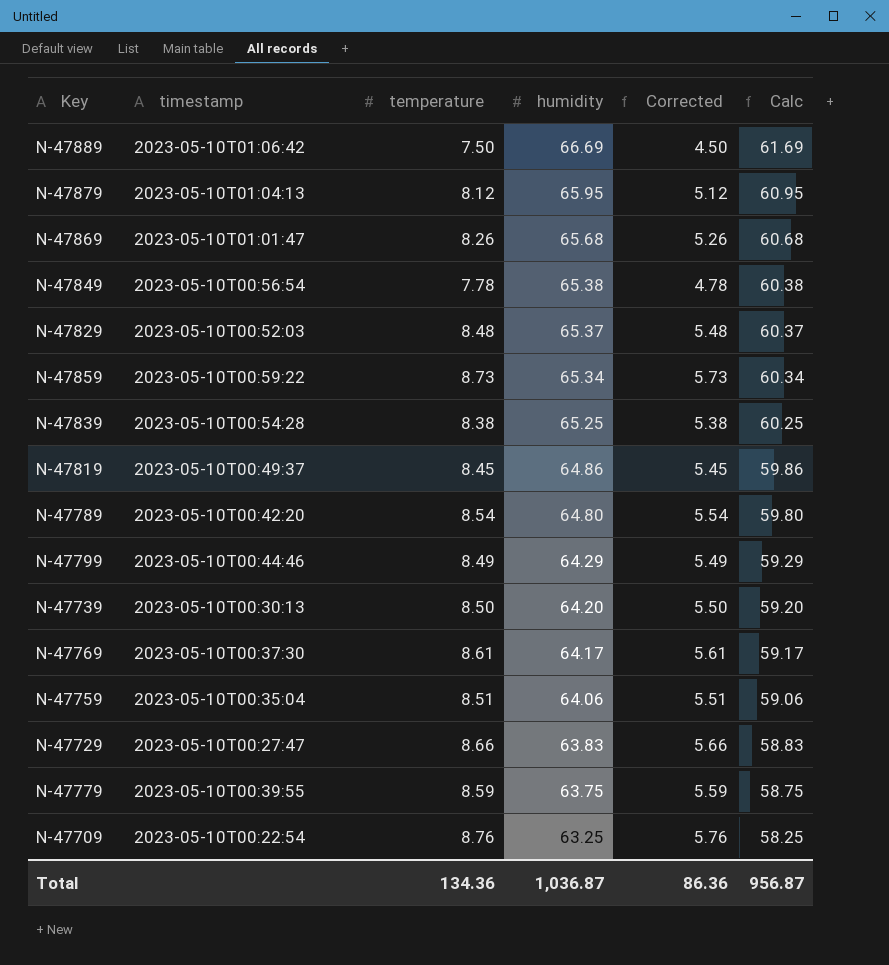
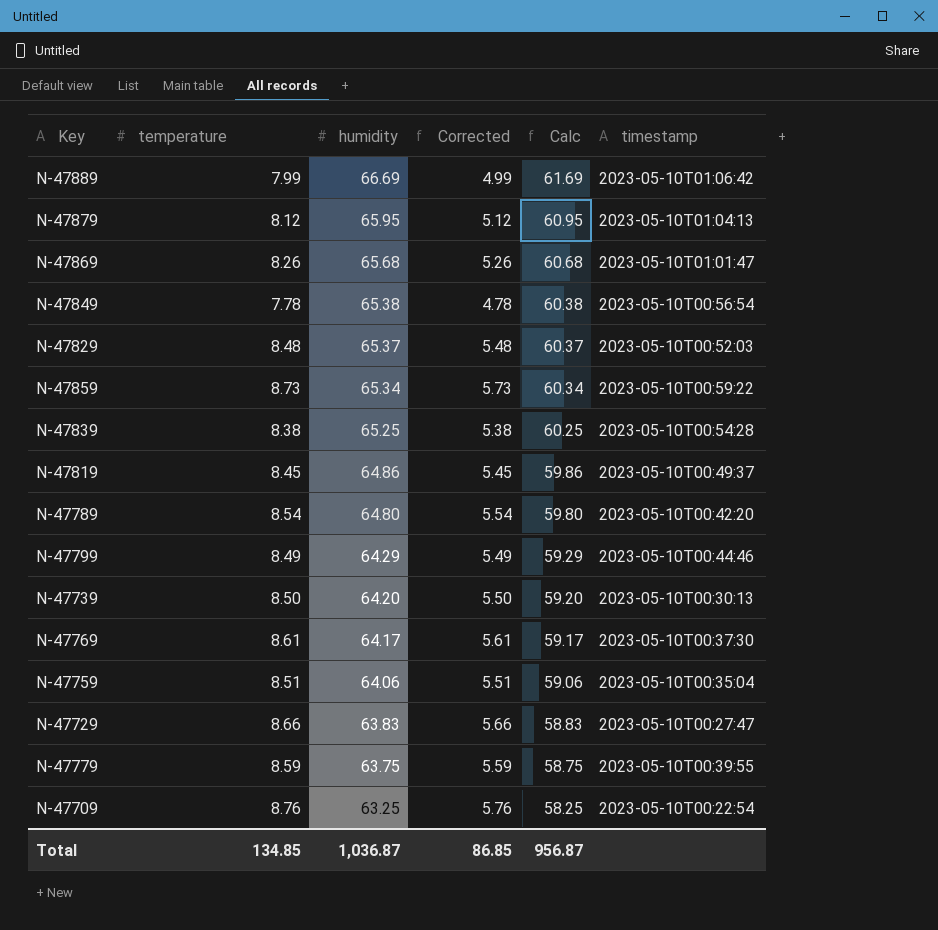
column timestamp | position: 2 -> 6
N-47889 | temperature: 7.50 -> 7.99
N-47889 | Corrected: 4.50 -> 4.99
Total | temperature: 134.36 -> 134.85
Total | Corrected: 86.36 -> 86.85

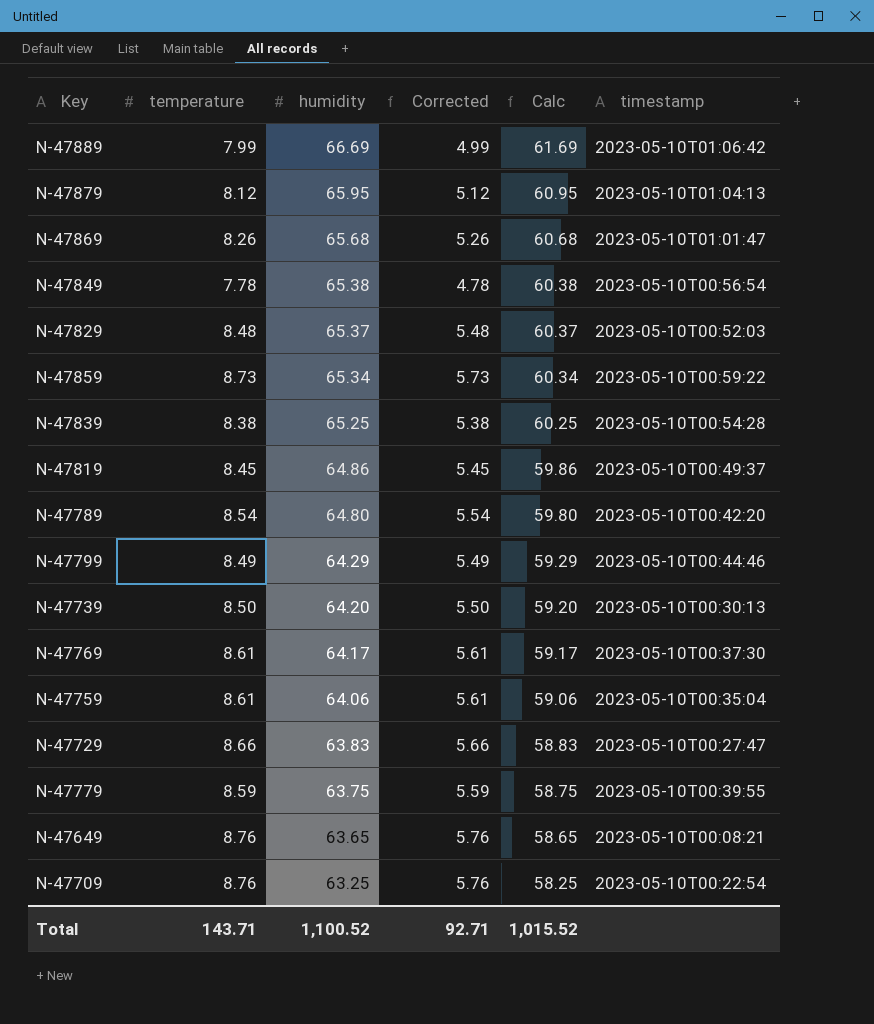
N-47759 | temperature: 8.51 -> 8.61
N-47759 | Corrected: 5.51 -> 5.61
row N-47649: none -> 8.76 | 63.65 | 5.76 | 58.65 | 2023-05-10T00:08:21
Total | temperature: 134.85 -> 143.71
Total | humidity: 1,036.87 -> 1,100.52
Total | Corrected: 86.85 -> 92.71
Total | Calc: 956.87 -> 1,015.52

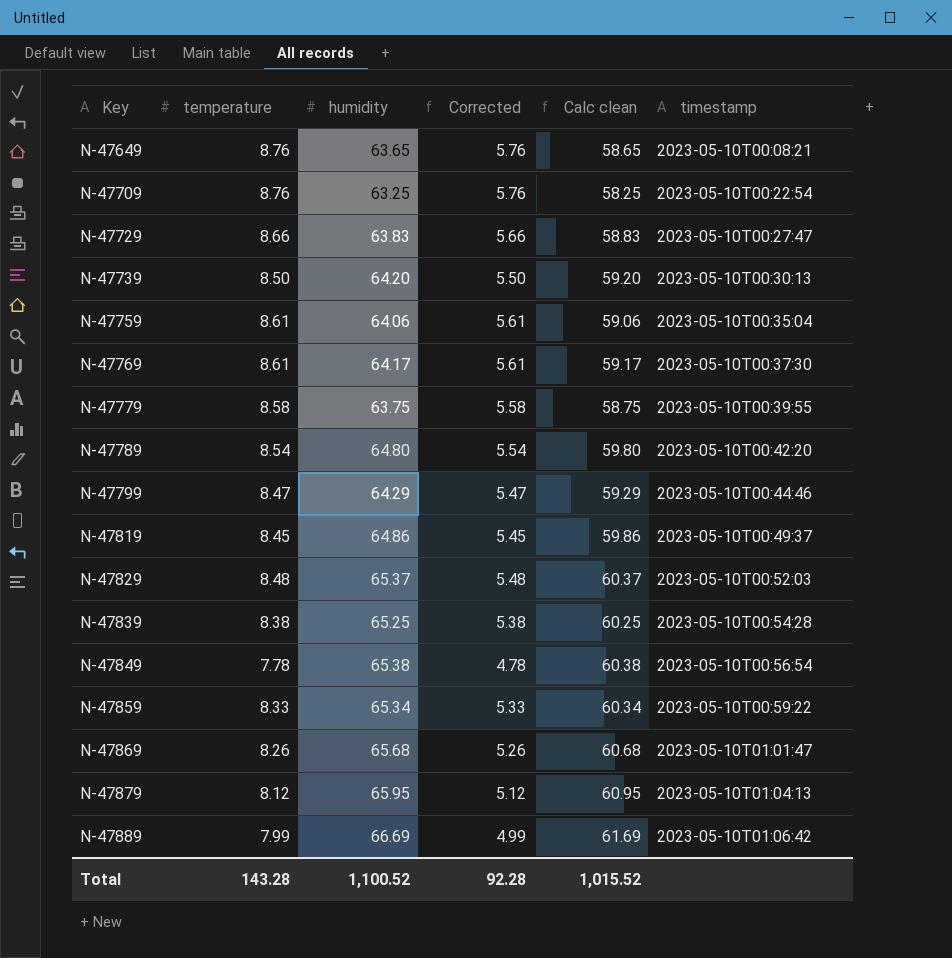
row order: humidity descending -> Key ascending
column name: Calc -> Calc clean
N-47779 | temperature: 8.59 -> 8.58
N-47779 | Corrected: 5.59 -> 5.58
N-47799 | temperature: 8.49 -> 8.47
N-47799 | Corrected: 5.49 -> 5.47
N-47859 | temperature: 8.73 -> 8.33
N-47859 | Corrected: 5.73 -> 5.33
Total | temperature: 143.71 -> 143.28
Total | Corrected: 92.71 -> 92.28

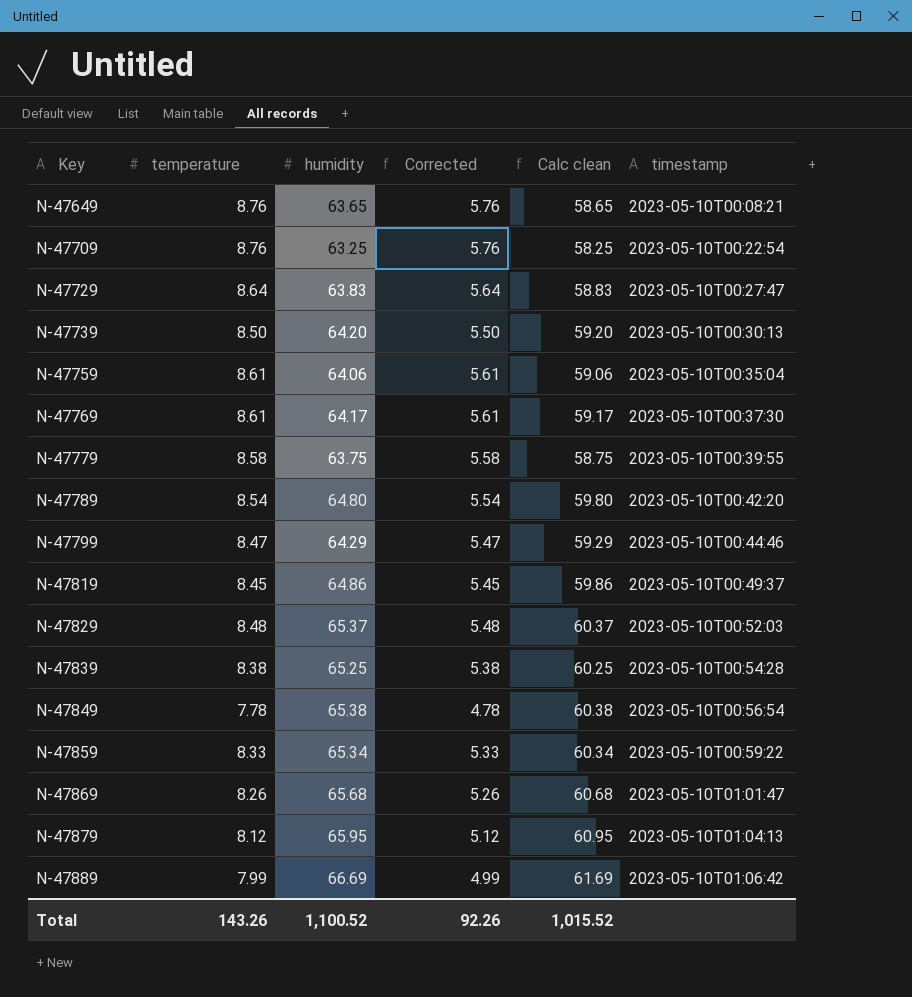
N-47729 | temperature: 8.66 -> 8.64
N-47729 | Corrected: 5.66 -> 5.64
Total | temperature: 143.28 -> 143.26
Total | Corrected: 92.28 -> 92.26

